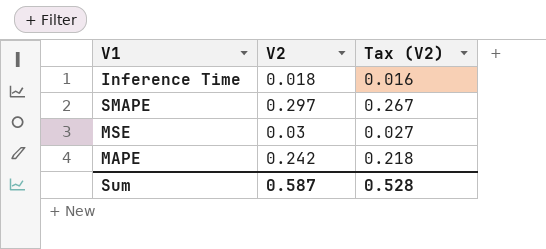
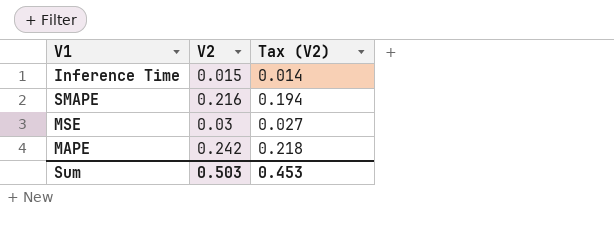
Inference Time | V2: 0.018 -> 0.015
Inference Time | Tax (V2): 0.016 -> 0.014
SMAPE | V2: 0.297 -> 0.216
SMAPE | Tax (V2): 0.267 -> 0.194
Sum | V2: 0.587 -> 0.503
Sum | Tax (V2): 0.528 -> 0.453

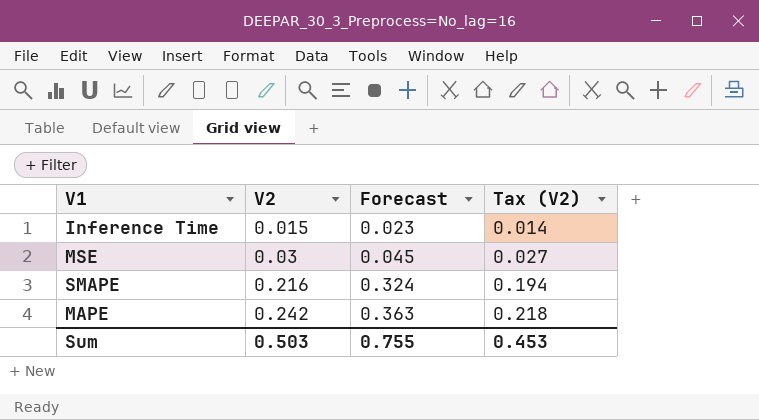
row order: none -> V2 ascending
column Forecast | formula: none -> [V2] * 1.5

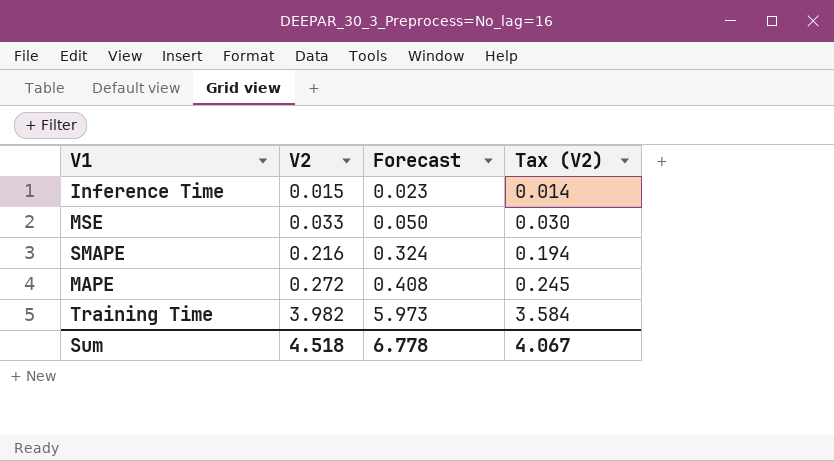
MSE | V2: 0.03 -> 0.033
MSE | Forecast: 0.045 -> 0.050
MSE | Tax (V2): 0.027 -> 0.030
MAPE | V2: 0.242 -> 0.272
MAPE | Forecast: 0.363 -> 0.408
MAPE | Tax (V2): 0.218 -> 0.245
row Training Time: none -> 3.982 | 5.973 | 3.584
Sum | V2: 0.503 -> 4.518
Sum | Forecast: 0.755 -> 6.778
Sum | Tax (V2): 0.453 -> 4.067

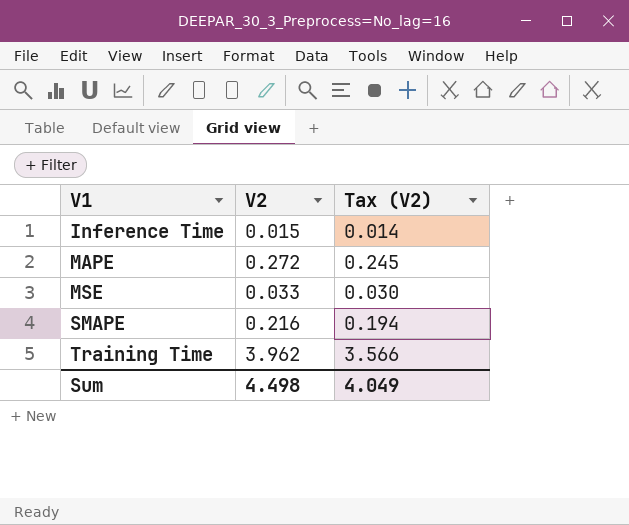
row order: V2 ascending -> V1 ascending
column Forecast | formula: [V2] * 1.5 -> none
Training Time | V2: 3.982 -> 3.962
Training Time | Tax (V2): 3.584 -> 3.566
Sum | V2: 4.518 -> 4.498
Sum | Tax (V2): 4.067 -> 4.049

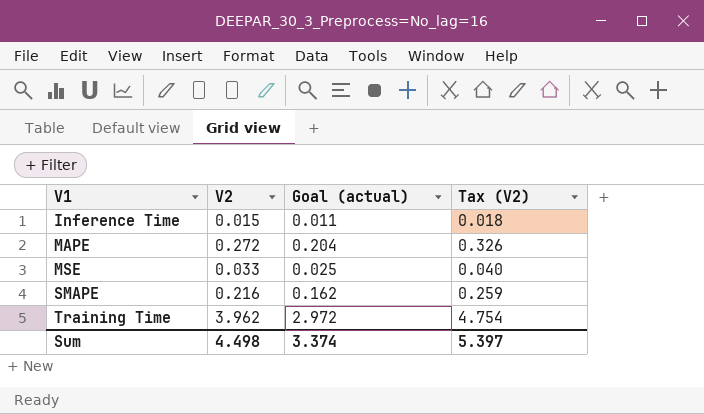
column Goal (actual) | formula: none -> [V2] * 0.75
column Tax (V2) | formula: [V2] * 0.9 -> [V2] * 1.2
Sum | Tax (V2): 4.049 -> 5.397

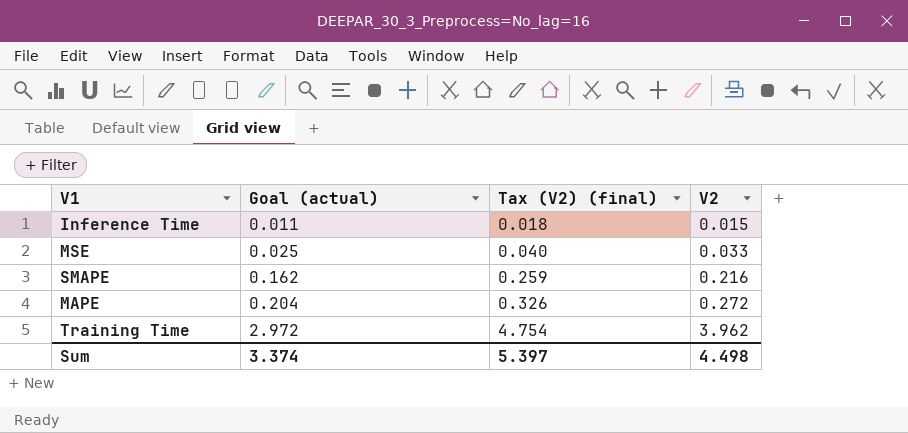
row order: V1 ascending -> Goal (actual) ascending
column name: Tax (V2) -> Tax (V2) (final)
column V2 | position: 2 -> 4

